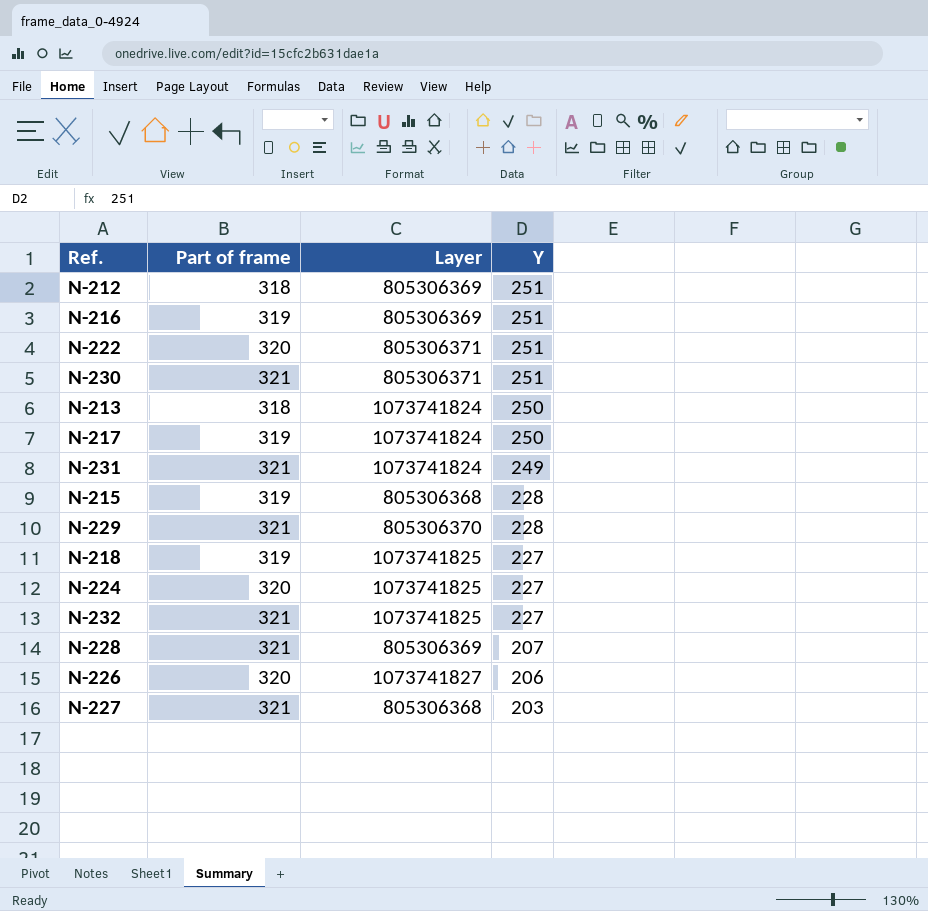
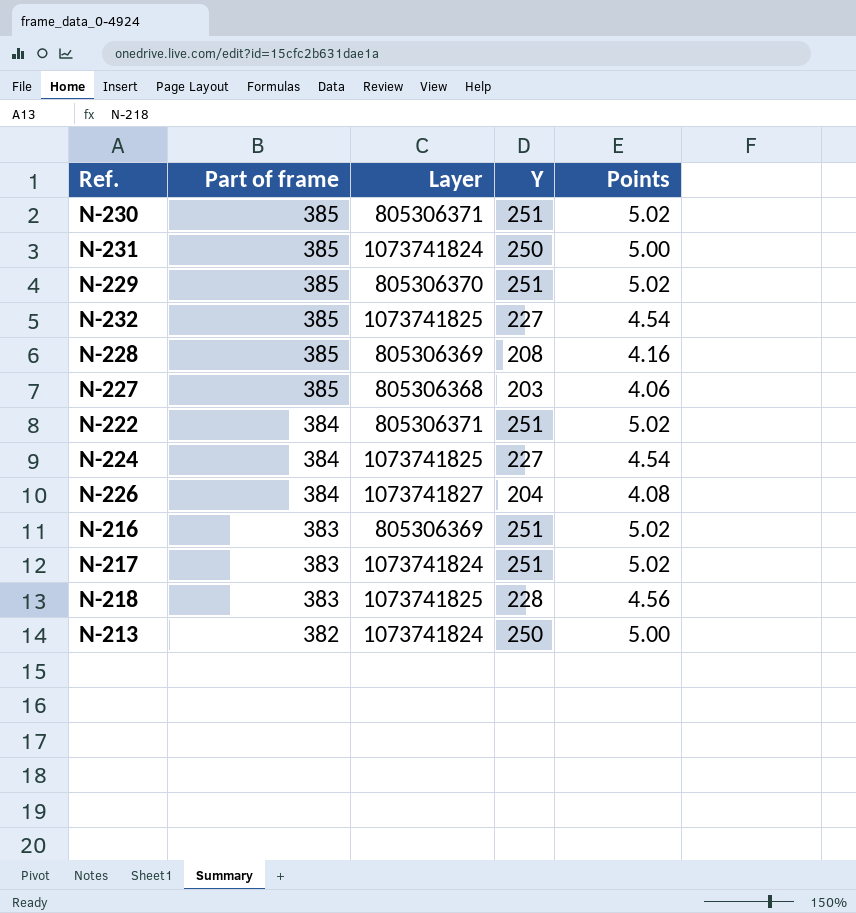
row order: Y descending -> Part of frame descending
column Points | formula: none -> [Y] * 0.02
row N-212: 318 | 805306369 | 251 -> none
row N-215: 319 | 805306368 | 228 -> none
N-230 | Part of frame: 321 -> 385
N-231 | Part of frame: 321 -> 385
N-231 | Y: 249 -> 250
N-229 | Part of frame: 321 -> 385
N-229 | Y: 228 -> 251
N-232 | Part of frame: 321 -> 385
N-228 | Part of frame: 321 -> 385
N-228 | Y: 207 -> 208
N-227 | Part of frame: 321 -> 385
N-222 | Part of frame: 320 -> 384
N-224 | Part of frame: 320 -> 384
N-226 | Part of frame: 320 -> 384
N-226 | Y: 206 -> 204
N-216 | Part of frame: 319 -> 383
N-217 | Part of frame: 319 -> 383
N-217 | Y: 250 -> 251
N-218 | Part of frame: 319 -> 383
N-218 | Y: 227 -> 228
N-213 | Part of frame: 318 -> 382

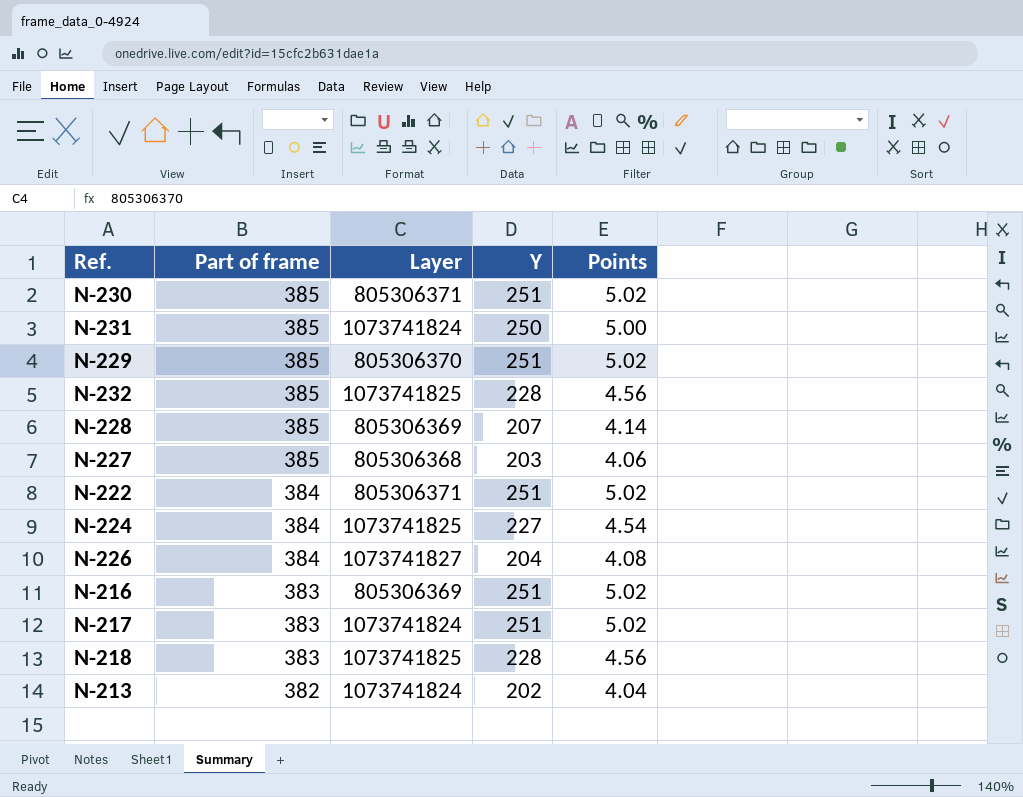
N-232 | Y: 227 -> 228
N-232 | Points: 4.54 -> 4.56
N-228 | Y: 208 -> 207
N-228 | Points: 4.16 -> 4.14
N-213 | Y: 250 -> 202
N-213 | Points: 5.00 -> 4.04

